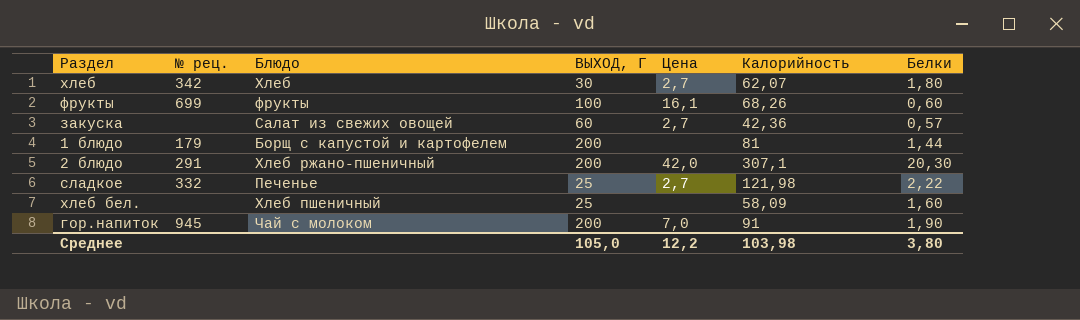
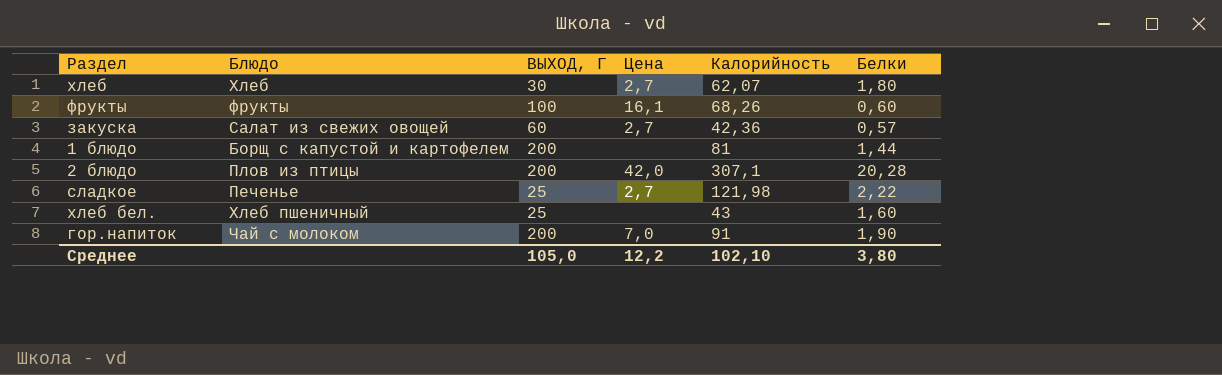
column № рец. | position: 2 -> none
2 блюдо | Блюдо: Хлеб ржано-пшеничный -> Плов из птицы
2 блюдо | Белки: 20,30 -> 20,28
хлеб бел. | Калорийность: 58,09 -> 43
Среднее | Калорийность: 103,98 -> 102,10

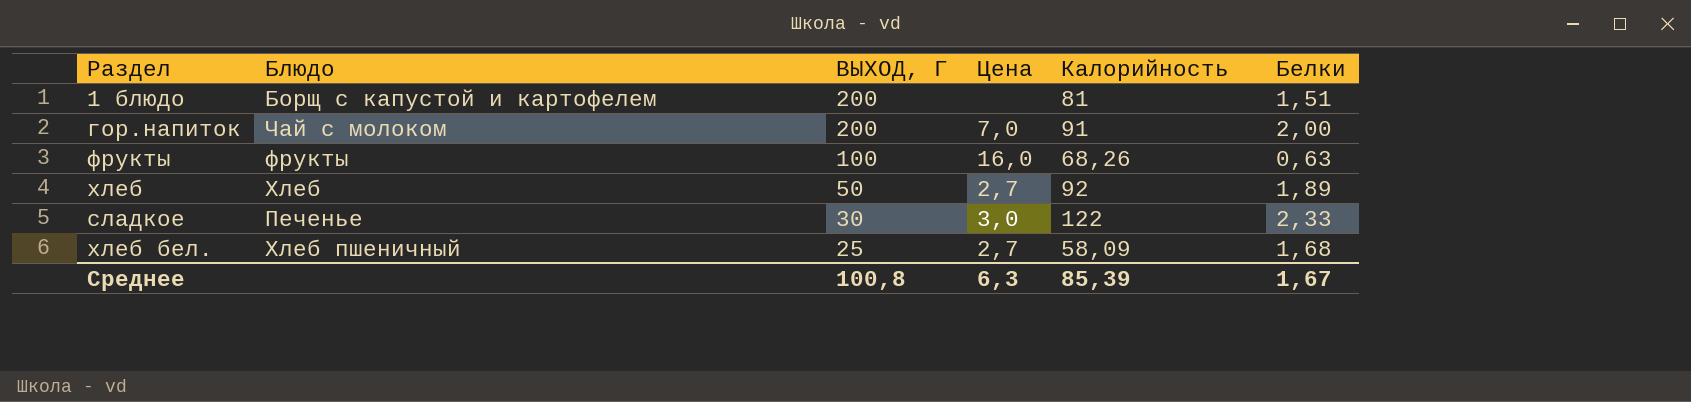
row order: none -> ВЫХОД, Г descending
row закуска: Салат из свежих овощей | 60 | 2,7 | 42,36 | 0,57 -> none
row 2 блюдо: Плов из птицы | 200 | 42,0 | 307,1 | 20,28 -> none
1 блюдо | Белки: 1,44 -> 1,51
гор.напиток | Белки: 1,90 -> 2,00
фрукты | Цена: 16,1 -> 16,0
фрукты | Белки: 0,60 -> 0,63
хлеб | ВЫХОД, Г: 30 -> 50
хлеб | Калорийность: 62,07 -> 92
хлеб | Белки: 1,80 -> 1,89
сладкое | ВЫХОД, Г: 25 -> 30
сладкое | Цена: 2,7 -> 3,0
сладкое | Калорийность: 121,98 -> 122
сладкое | Белки: 2,22 -> 2,33
хлеб бел. | Цена: none -> 2,7
хлеб бел. | Калорийность: 43 -> 58,09
хлеб бел. | Белки: 1,60 -> 1,68
Среднее | ВЫХОД, Г: 105,0 -> 100,8
Среднее | Цена: 12,2 -> 6,3
Среднее | Калорийность: 102,10 -> 85,39
Среднее | Белки: 3,80 -> 1,67

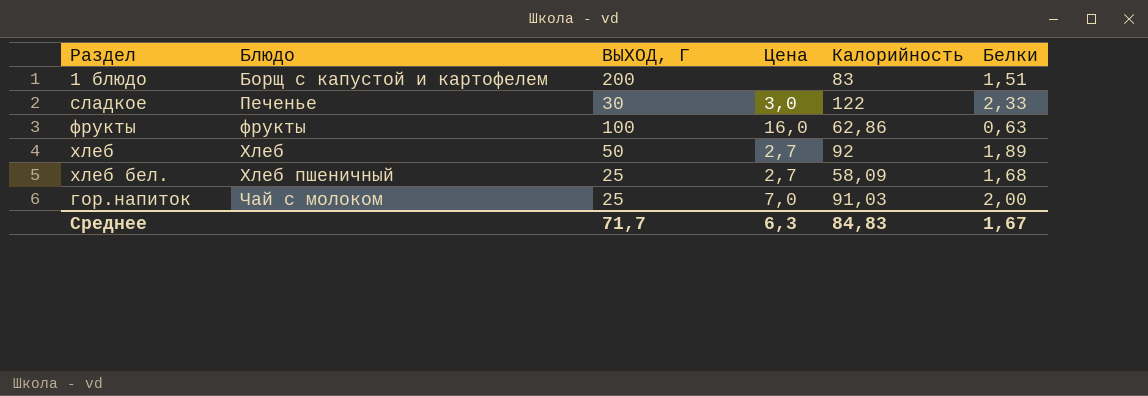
row order: ВЫХОД, Г descending -> Блюдо ascending
1 блюдо | Калорийность: 81 -> 83
фрукты | Калорийность: 68,26 -> 62,86
гор.напиток | ВЫХОД, Г: 200 -> 25
гор.напиток | Калорийность: 91 -> 91,03
Среднее | ВЫХОД, Г: 100,8 -> 71,7
Среднее | Калорийность: 85,39 -> 84,83

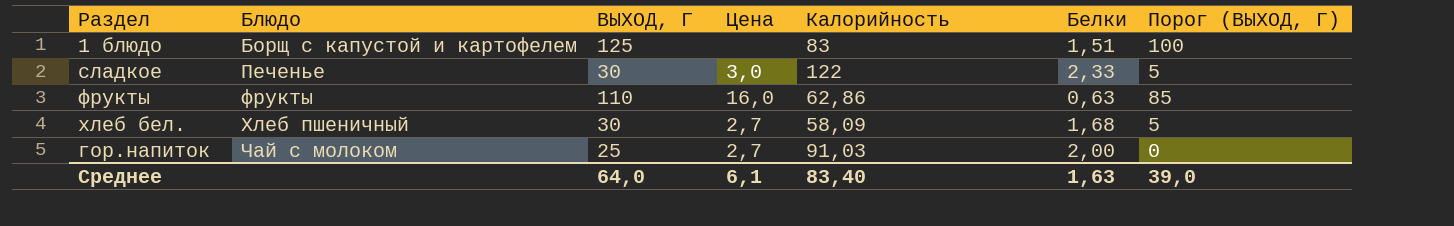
column Порог (ВЫХОД, Г) | formula: none -> [ВЫХОД, Г] - 25
row хлеб: Хлеб | 50 | 2,7 | 92 | 1,89 -> none
1 блюдо | ВЫХОД, Г: 200 -> 125
фрукты | ВЫХОД, Г: 100 -> 110
хлеб бел. | ВЫХОД, Г: 25 -> 30
гор.напиток | Цена: 7,0 -> 2,7
Среднее | ВЫХОД, Г: 71,7 -> 64,0
Среднее | Цена: 6,3 -> 6,1
Среднее | Калорийность: 84,83 -> 83,40
Среднее | Белки: 1,67 -> 1,63

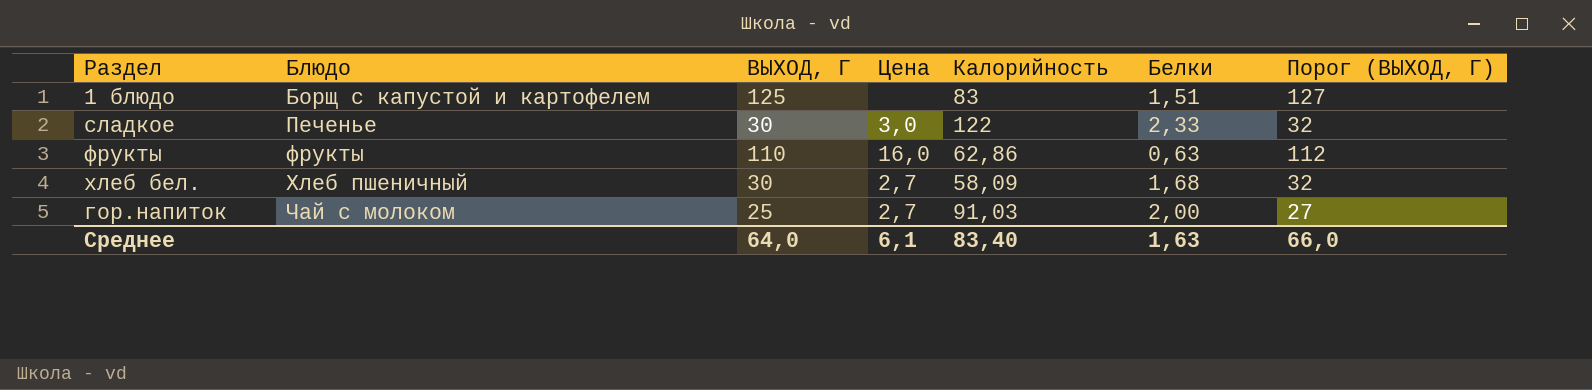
column Порог (ВЫХОД, Г) | formula: [ВЫХОД, Г] - 25 -> [ВЫХОД, Г] + 2
Среднее | Порог (ВЫХОД, Г): 39,0 -> 66,0

